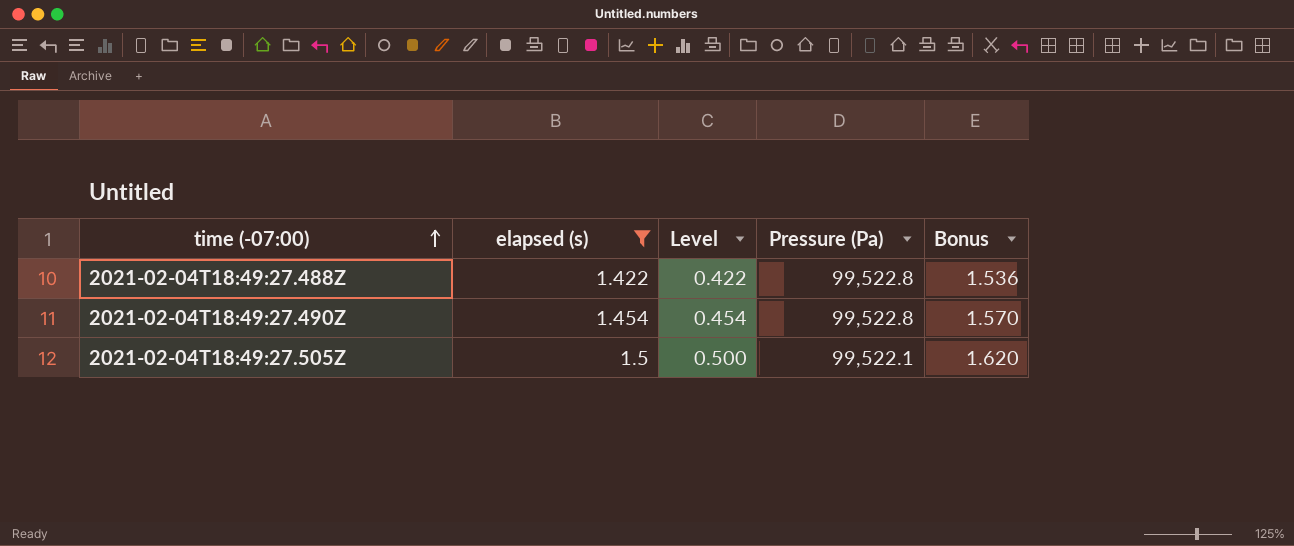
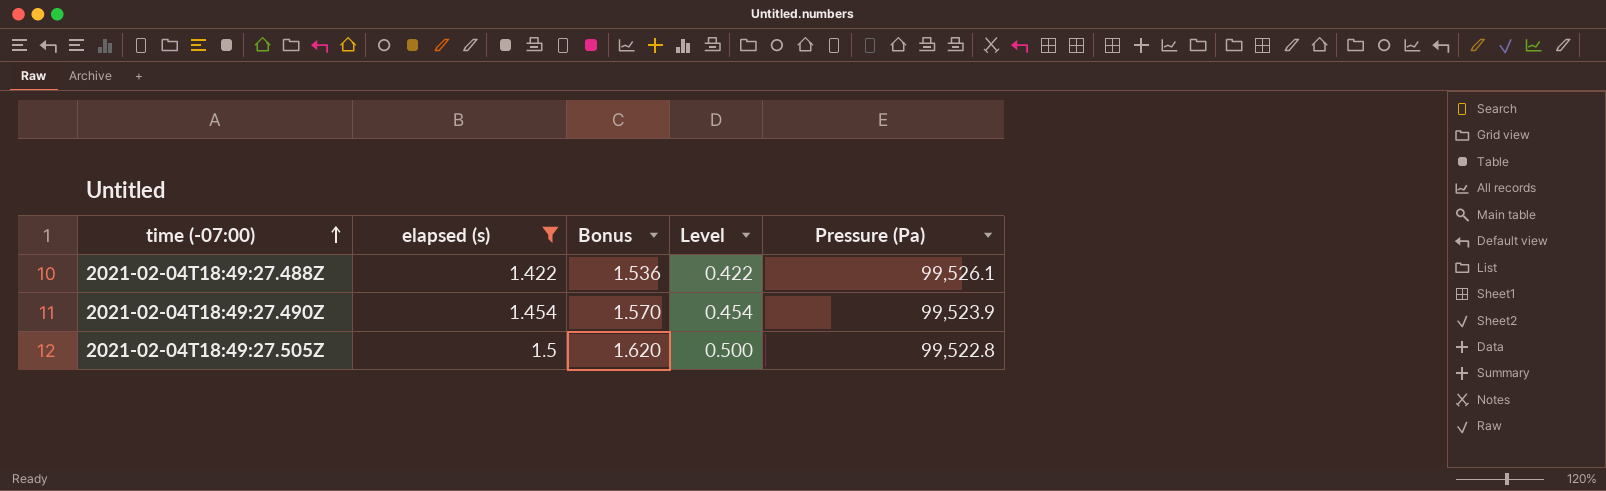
column Bonus | position: 5 -> 3
2021-02-04T18:49:27.488Z | Pressure (Pa): 99,522.8 -> 99,526.1
2021-02-04T18:49:27.490Z | Pressure (Pa): 99,522.8 -> 99,523.9
2021-02-04T18:49:27.505Z | Pressure (Pa): 99,522.1 -> 99,522.8

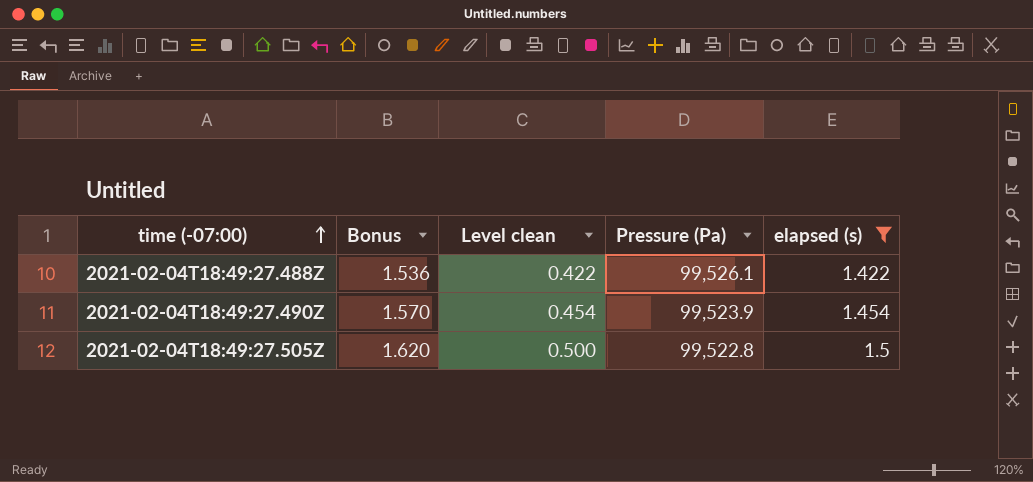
column name: Level -> Level clean
column elapsed (s) | position: 2 -> 5

